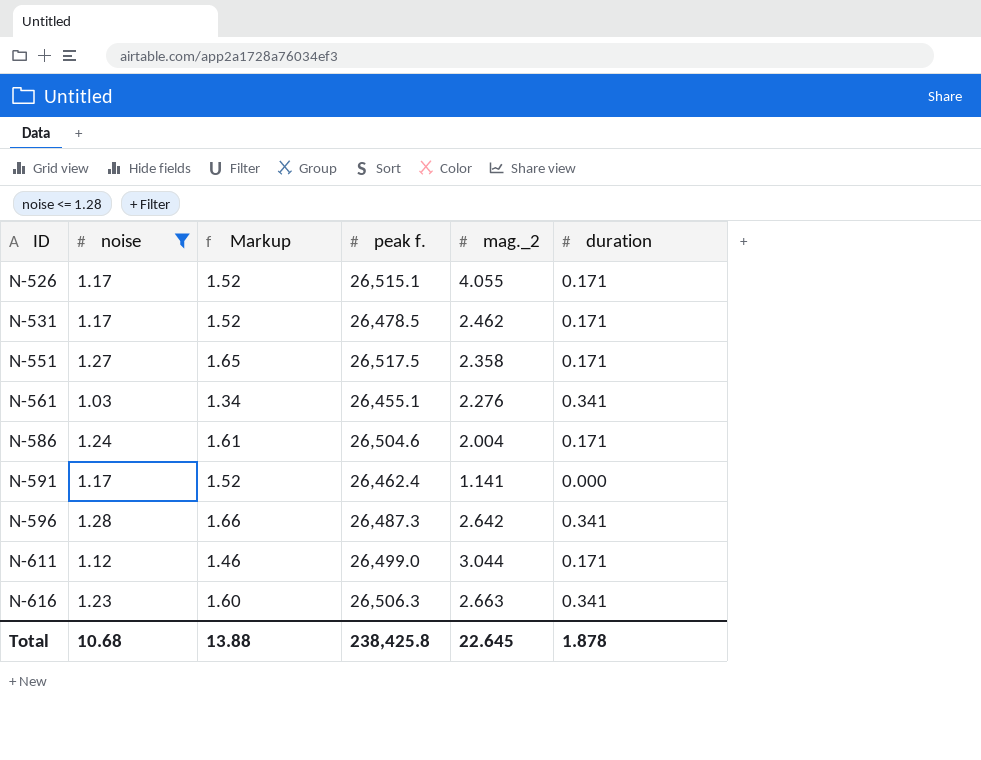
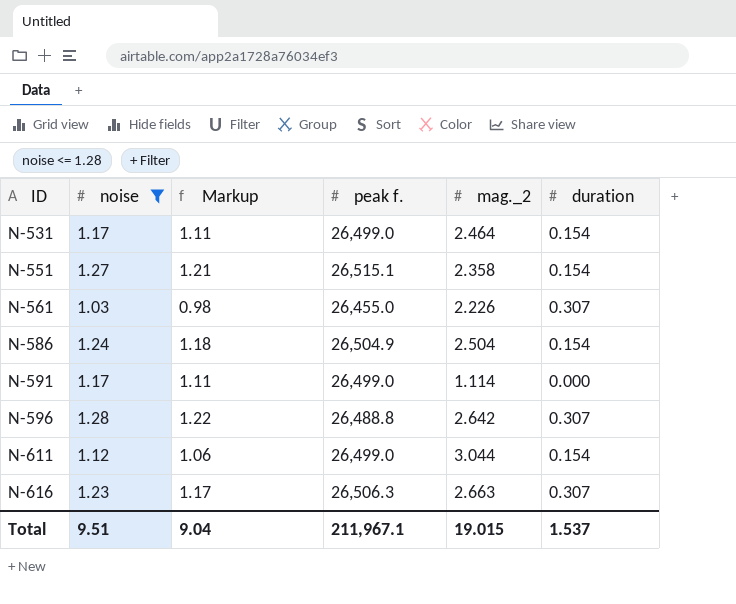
column Markup | formula: [noise] * 1.3 -> [noise] * 0.95
row N-526: 1.17 | 1.52 | 26,515.1 | 4.055 | 0.171 -> none
N-531 | peak f.: 26,478.5 -> 26,499.0
N-531 | mag._2: 2.462 -> 2.464
N-531 | duration: 0.171 -> 0.154
N-551 | peak f.: 26,517.5 -> 26,515.1
N-551 | duration: 0.171 -> 0.154
N-561 | peak f.: 26,455.1 -> 26,455.0
N-561 | mag._2: 2.276 -> 2.226
N-561 | duration: 0.341 -> 0.307
N-586 | peak f.: 26,504.6 -> 26,504.9
N-586 | mag._2: 2.004 -> 2.504
N-586 | duration: 0.171 -> 0.154
N-591 | peak f.: 26,462.4 -> 26,499.0
N-591 | mag._2: 1.141 -> 1.114
N-596 | peak f.: 26,487.3 -> 26,488.8
N-596 | duration: 0.341 -> 0.307
N-611 | duration: 0.171 -> 0.154
N-616 | duration: 0.341 -> 0.307
Total | noise: 10.68 -> 9.51
Total | Markup: 13.88 -> 9.04
Total | peak f.: 238,425.8 -> 211,967.1
Total | mag._2: 22.645 -> 19.015
Total | duration: 1.878 -> 1.537

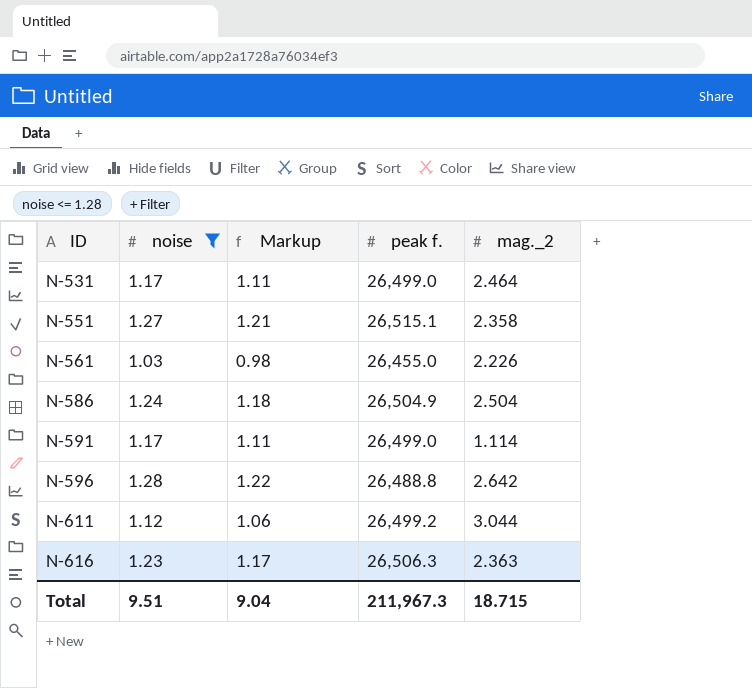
column duration | position: 6 -> none
N-611 | peak f.: 26,499.0 -> 26,499.2
N-616 | mag._2: 2.663 -> 2.363
Total | peak f.: 211,967.1 -> 211,967.3
Total | mag._2: 19.015 -> 18.715

